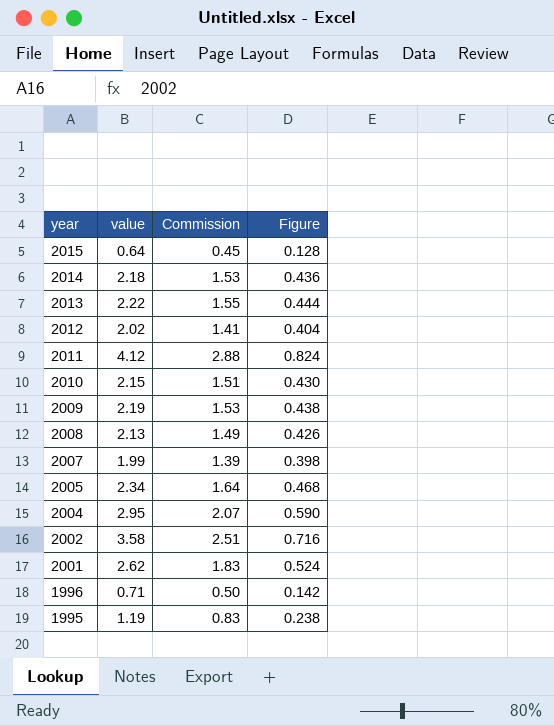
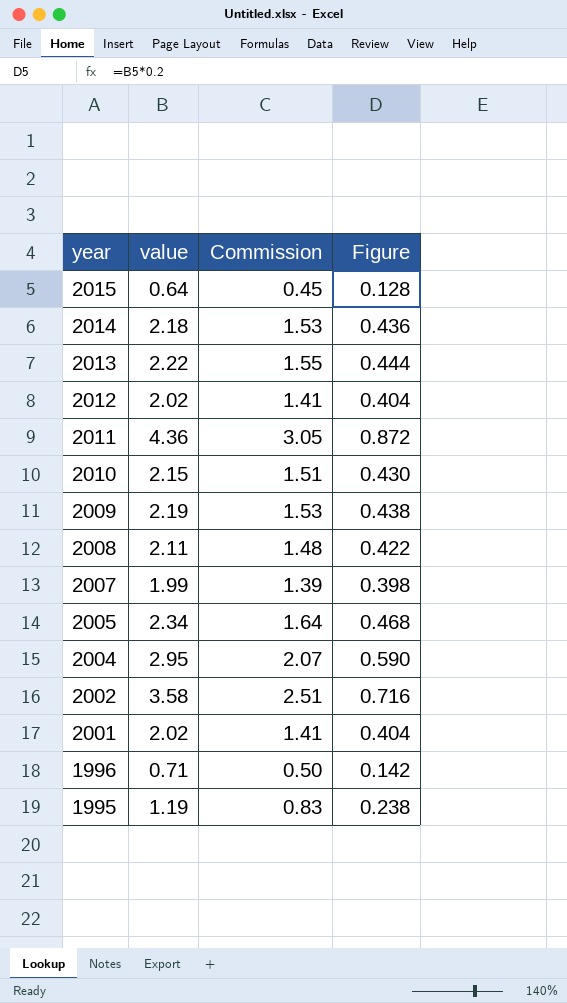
2011 | value: 4.12 -> 4.36
2011 | Commission: 2.88 -> 3.05
2011 | Figure: 0.824 -> 0.872
2008 | value: 2.13 -> 2.11
2008 | Commission: 1.49 -> 1.48
2008 | Figure: 0.426 -> 0.422
2001 | value: 2.62 -> 2.02
2001 | Commission: 1.83 -> 1.41
2001 | Figure: 0.524 -> 0.404

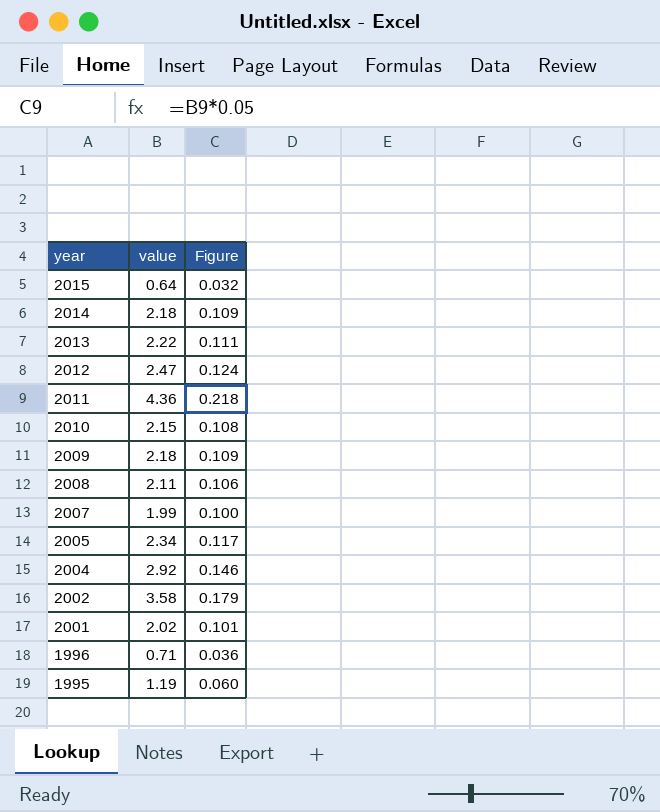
column Commission | formula: [value] * 0.7 -> none
column Figure | formula: [value] * 0.2 -> [value] * 0.05
2012 | value: 2.02 -> 2.47
2009 | value: 2.19 -> 2.18
2004 | value: 2.95 -> 2.92

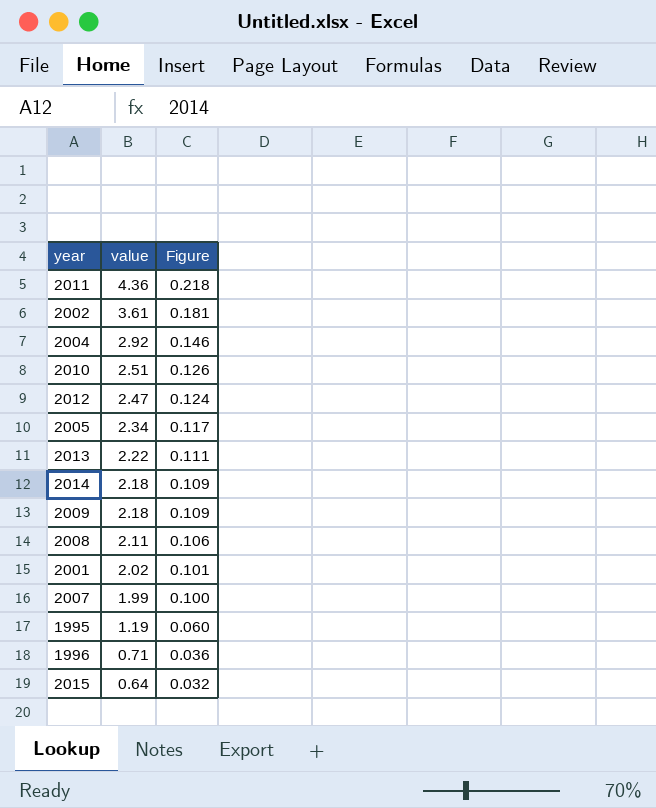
row order: year descending -> value descending
2002 | value: 3.58 -> 3.61
2002 | Figure: 0.179 -> 0.181
2010 | value: 2.15 -> 2.51
2010 | Figure: 0.108 -> 0.126

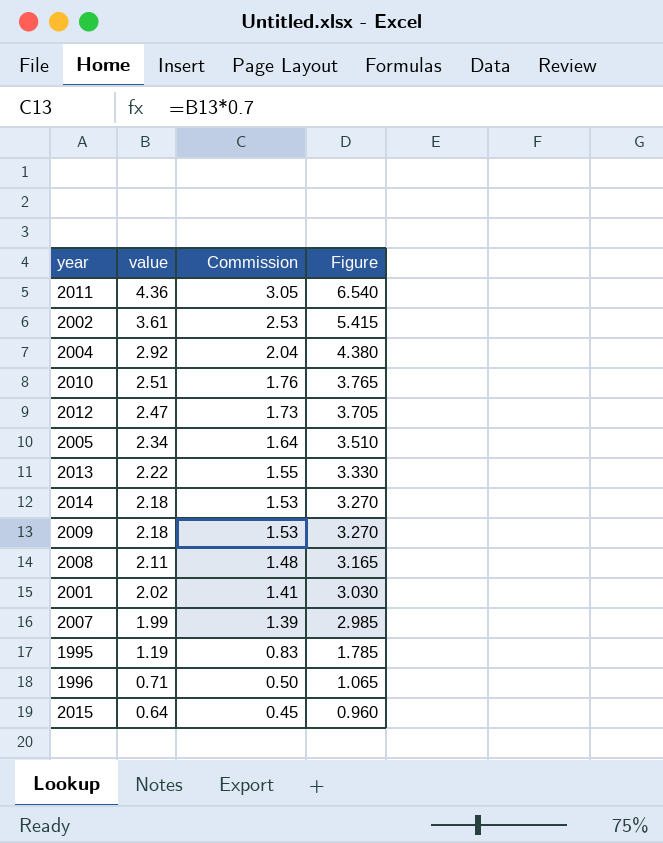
column Commission | formula: none -> [value] * 0.7
column Figure | formula: [value] * 0.05 -> [value] * 1.5

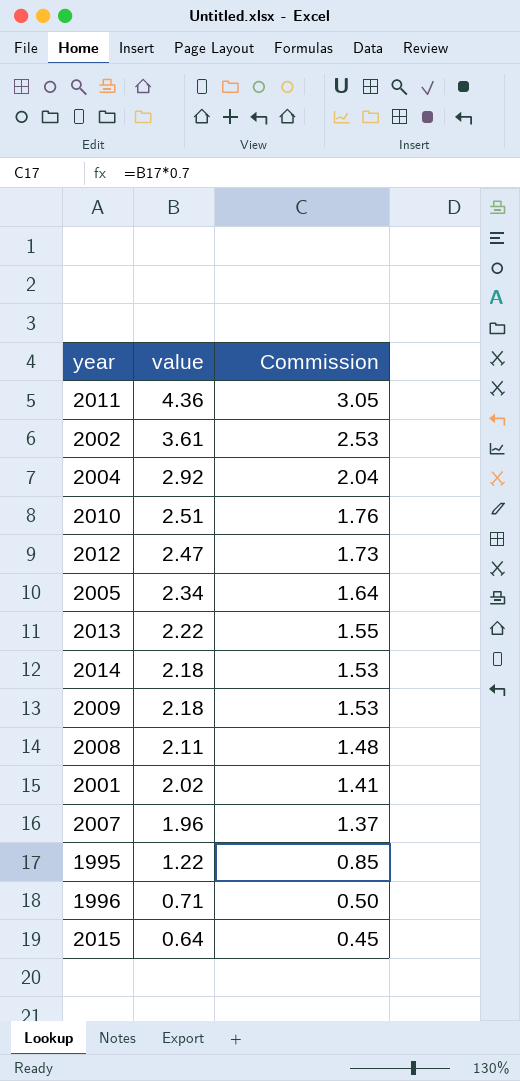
column Figure | formula: [value] * 1.5 -> none
2007 | value: 1.99 -> 1.96
2007 | Commission: 1.39 -> 1.37
1995 | value: 1.19 -> 1.22
1995 | Commission: 0.83 -> 0.85

